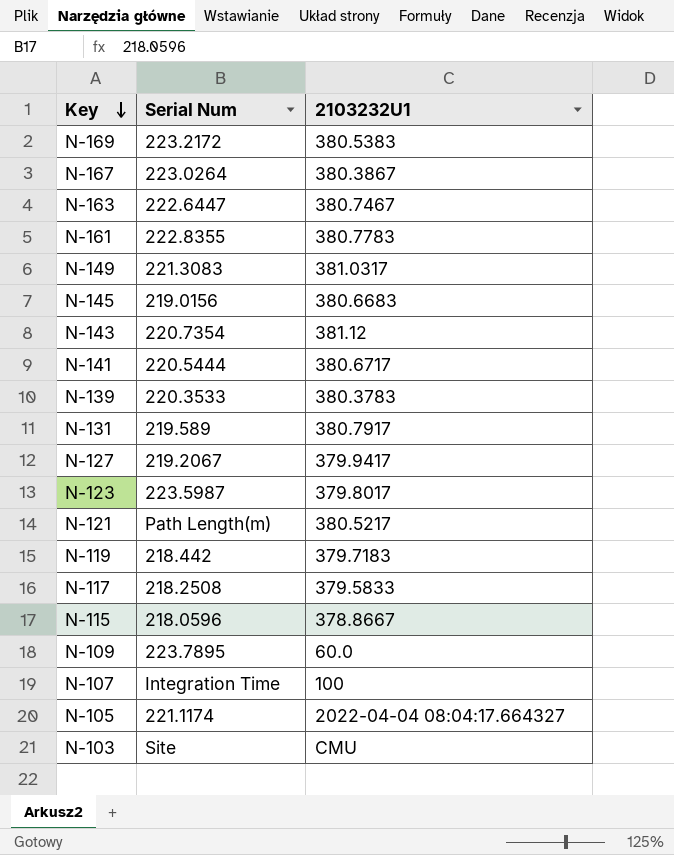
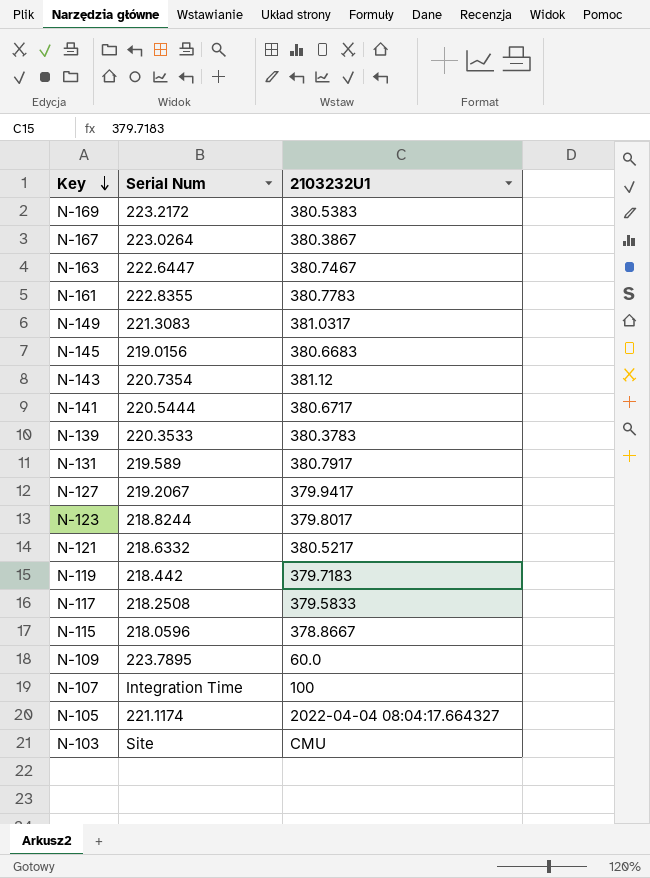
N-123 | Serial Num: 223.5987 -> 218.8244
N-121 | Serial Num: Path Length(m) -> 218.6332

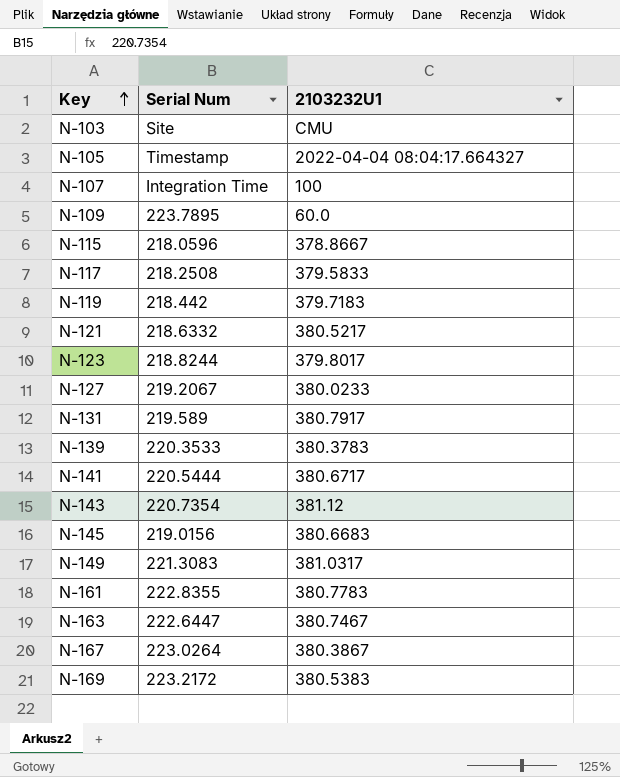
row order: Key descending -> Key ascending
N-105 | Serial Num: 221.1174 -> Timestamp
N-127 | 2103232U1: 379.9417 -> 380.0233

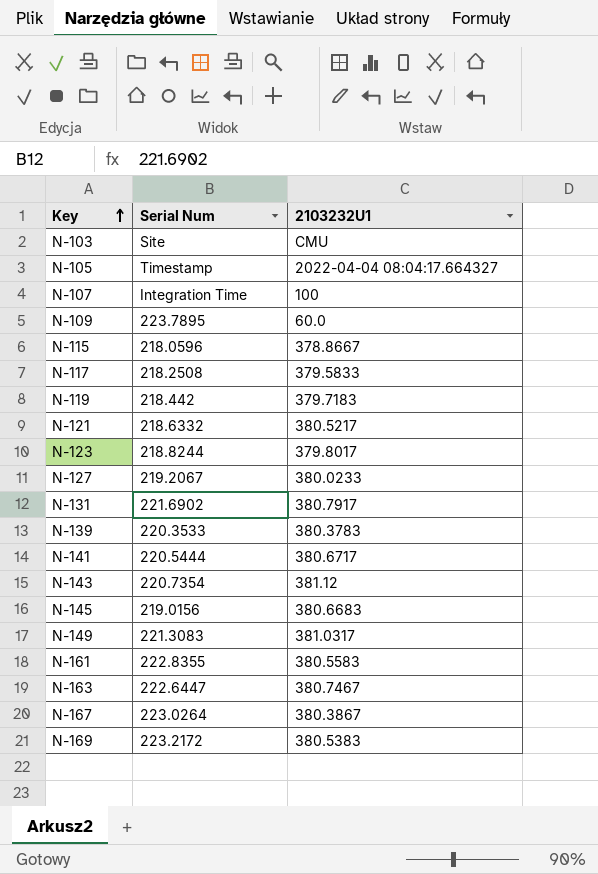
N-131 | Serial Num: 219.589 -> 221.6902
N-161 | 2103232U1: 380.7783 -> 380.5583

